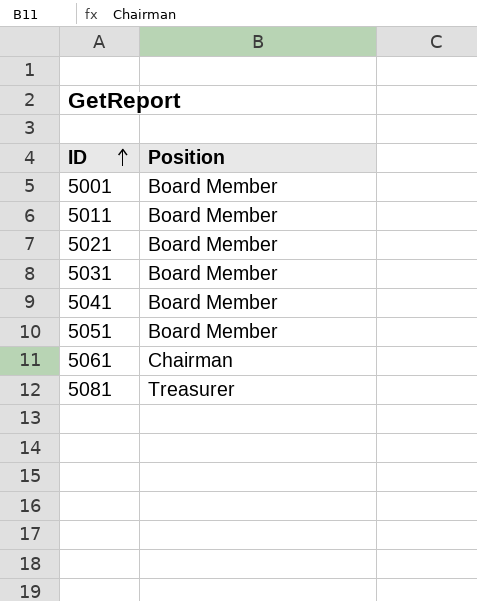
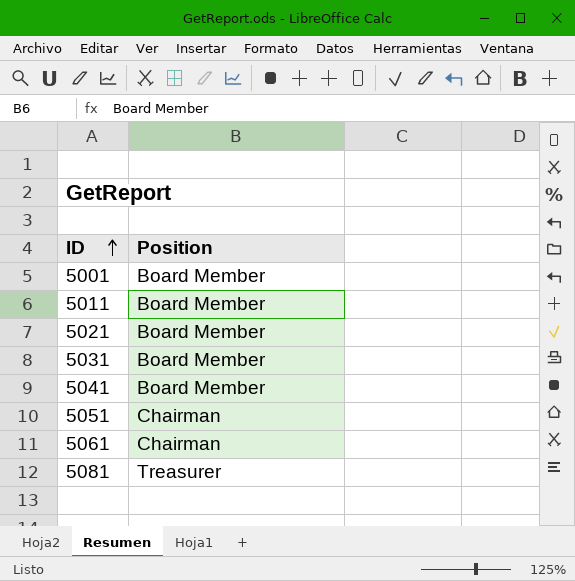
5051 | Position: Board Member -> Chairman

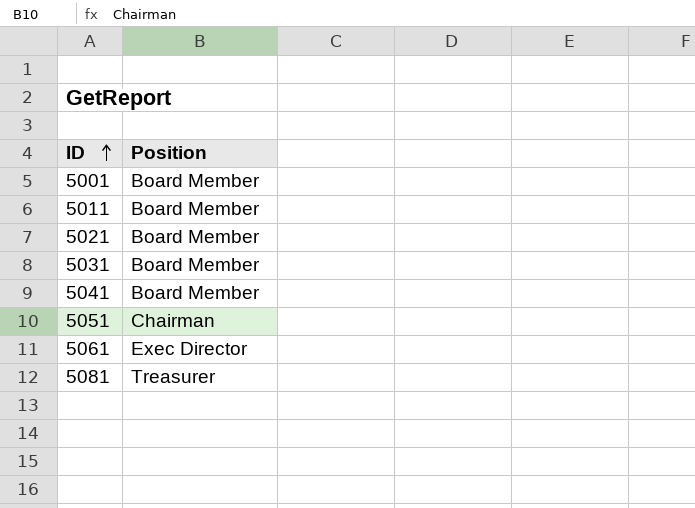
5061 | Position: Chairman -> Exec Director

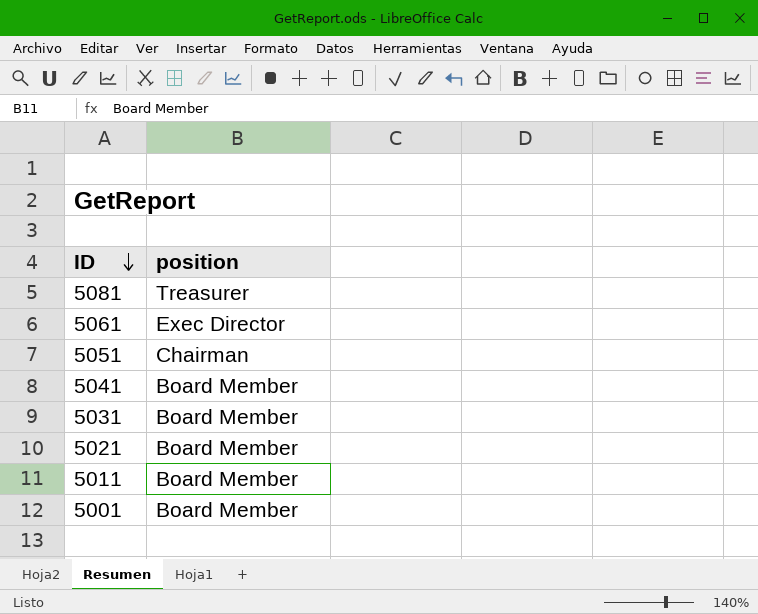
row order: ID ascending -> ID descending
column name: Position -> position

